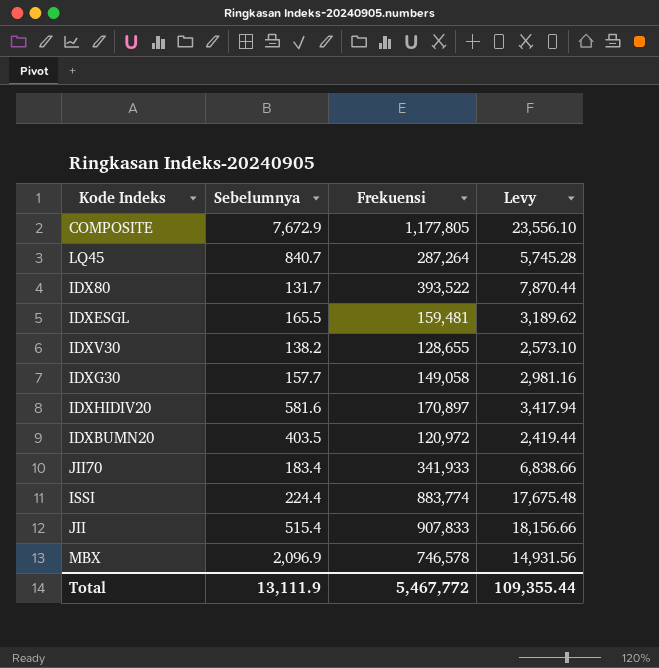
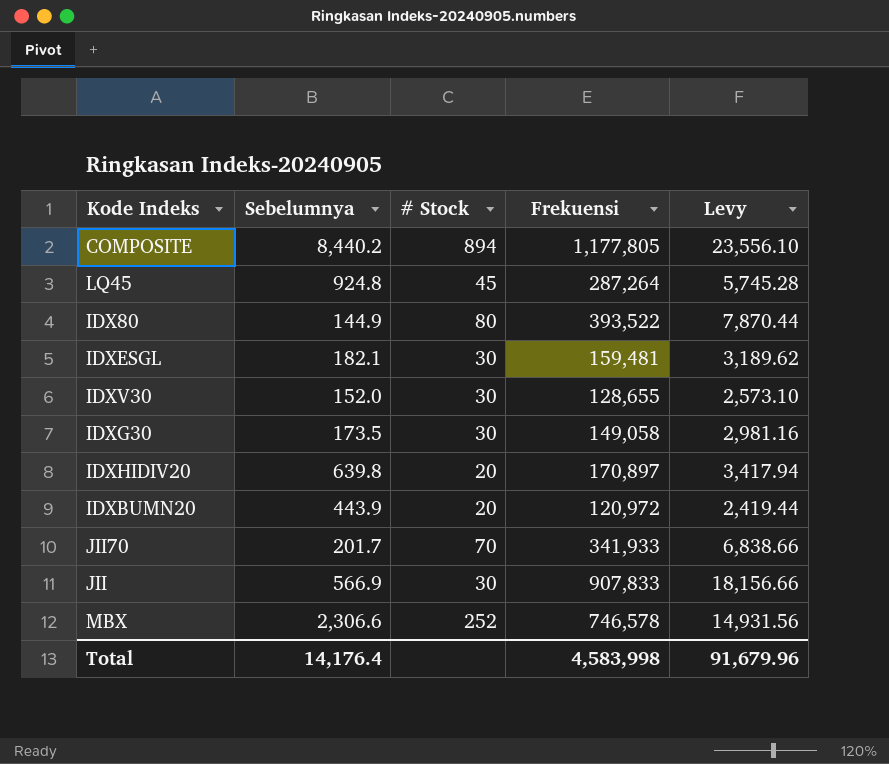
column # Stock | position: none -> 3
row ISSI: 224.4 | 883,774 | 17,675.48 -> none
COMPOSITE | Sebelumnya: 7,672.9 -> 8,440.2
LQ45 | Sebelumnya: 840.7 -> 924.8
IDX80 | Sebelumnya: 131.7 -> 144.9
IDXESGL | Sebelumnya: 165.5 -> 182.1
IDXV30 | Sebelumnya: 138.2 -> 152.0
IDXG30 | Sebelumnya: 157.7 -> 173.5
IDXHIDIV20 | Sebelumnya: 581.6 -> 639.8
IDXBUMN20 | Sebelumnya: 403.5 -> 443.9
JII70 | Sebelumnya: 183.4 -> 201.7
JII | Sebelumnya: 515.4 -> 566.9
MBX | Sebelumnya: 2,096.9 -> 2,306.6
Total | Sebelumnya: 13,111.9 -> 14,176.4
Total | Frekuensi: 5,467,772 -> 4,583,998
Total | Levy: 109,355.44 -> 91,679.96

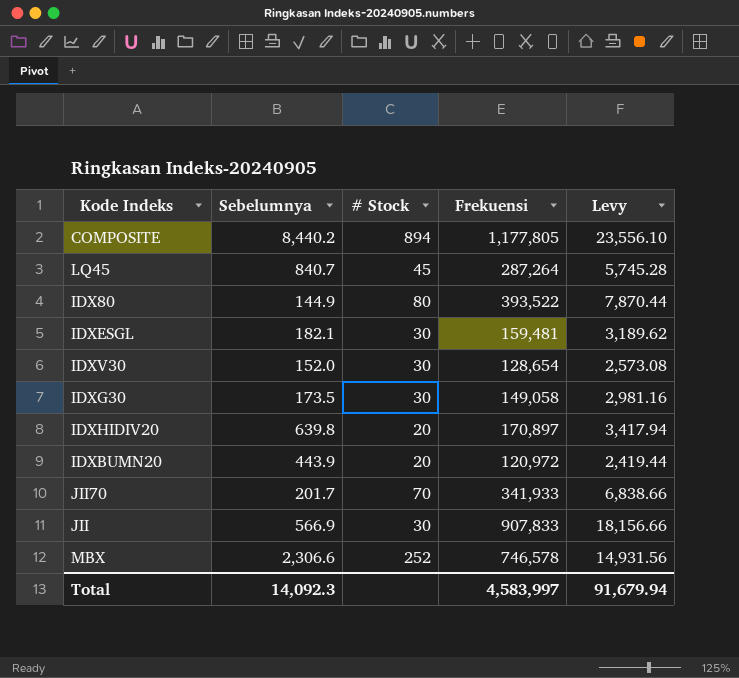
LQ45 | Sebelumnya: 924.8 -> 840.7
IDXV30 | Frekuensi: 128,655 -> 128,654
IDXV30 | Levy: 2,573.10 -> 2,573.08
Total | Sebelumnya: 14,176.4 -> 14,092.3
Total | Frekuensi: 4,583,998 -> 4,583,997
Total | Levy: 91,679.96 -> 91,679.94

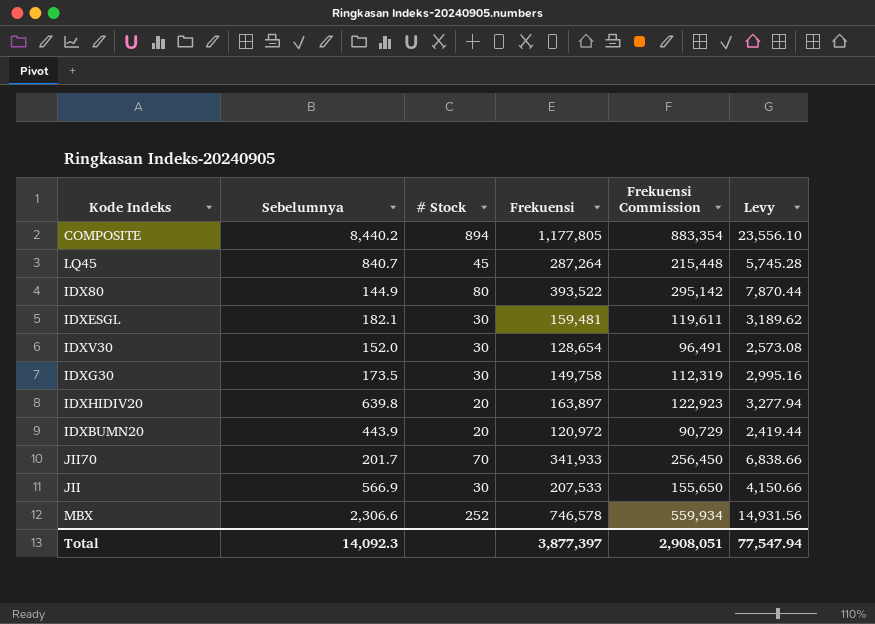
column Frekuensi Commission | formula: none -> [Frekuensi] * 0.75
IDXG30 | Frekuensi: 149,058 -> 149,758
IDXG30 | Levy: 2,981.16 -> 2,995.16
IDXHIDIV20 | Frekuensi: 170,897 -> 163,897
IDXHIDIV20 | Levy: 3,417.94 -> 3,277.94
JII | Frekuensi: 907,833 -> 207,533
JII | Levy: 18,156.66 -> 4,150.66
Total | Frekuensi: 4,583,997 -> 3,877,397
Total | Levy: 91,679.94 -> 77,547.94

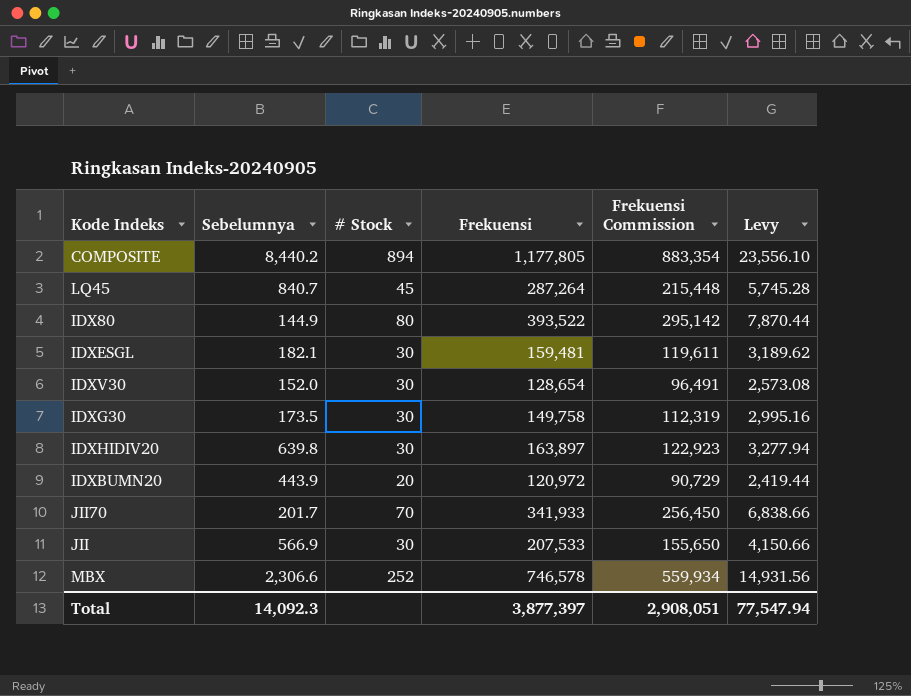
IDXHIDIV20 | # Stock: 20 -> 30

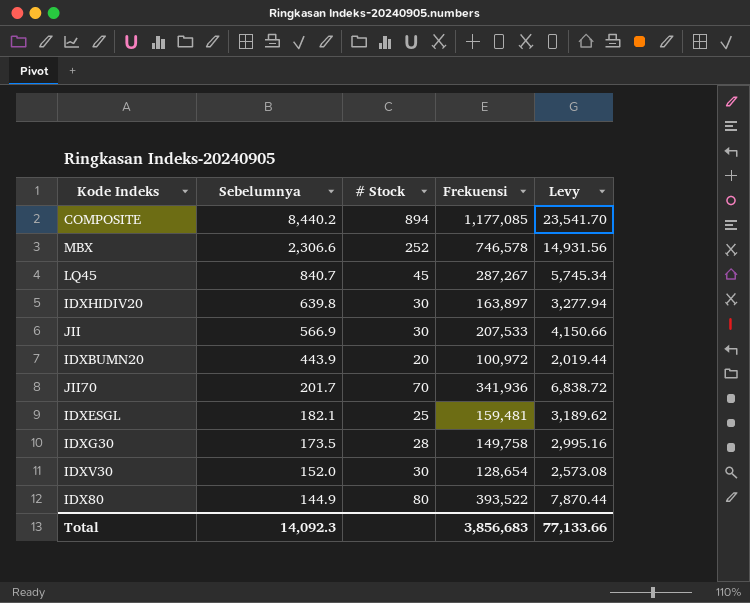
row order: none -> Sebelumnya descending
column Frekuensi Commission | formula: [Frekuensi] * 0.75 -> none
COMPOSITE | Frekuensi: 1,177,805 -> 1,177,085
COMPOSITE | Levy: 23,556.10 -> 23,541.70
LQ45 | Frekuensi: 287,264 -> 287,267
LQ45 | Levy: 5,745.28 -> 5,745.34
IDXBUMN20 | Frekuensi: 120,972 -> 100,972
IDXBUMN20 | Levy: 2,419.44 -> 2,019.44
JII70 | Frekuensi: 341,933 -> 341,936
JII70 | Levy: 6,838.66 -> 6,838.72
IDXESGL | # Stock: 30 -> 25
IDXG30 | # Stock: 30 -> 28
Total | Frekuensi: 3,877,397 -> 3,856,683
Total | Levy: 77,547.94 -> 77,133.66

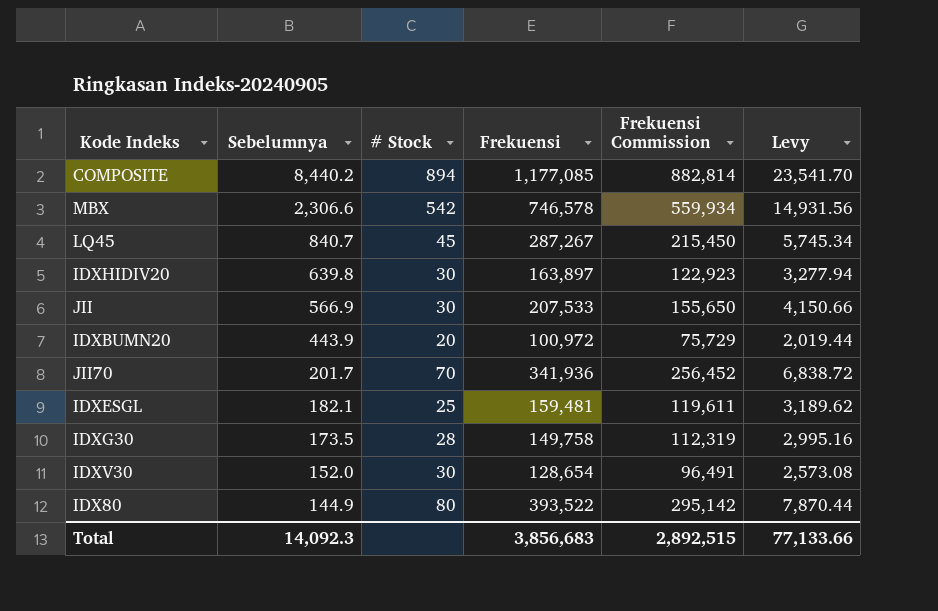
column Frekuensi Commission | formula: none -> [Frekuensi] * 0.75
MBX | # Stock: 252 -> 542

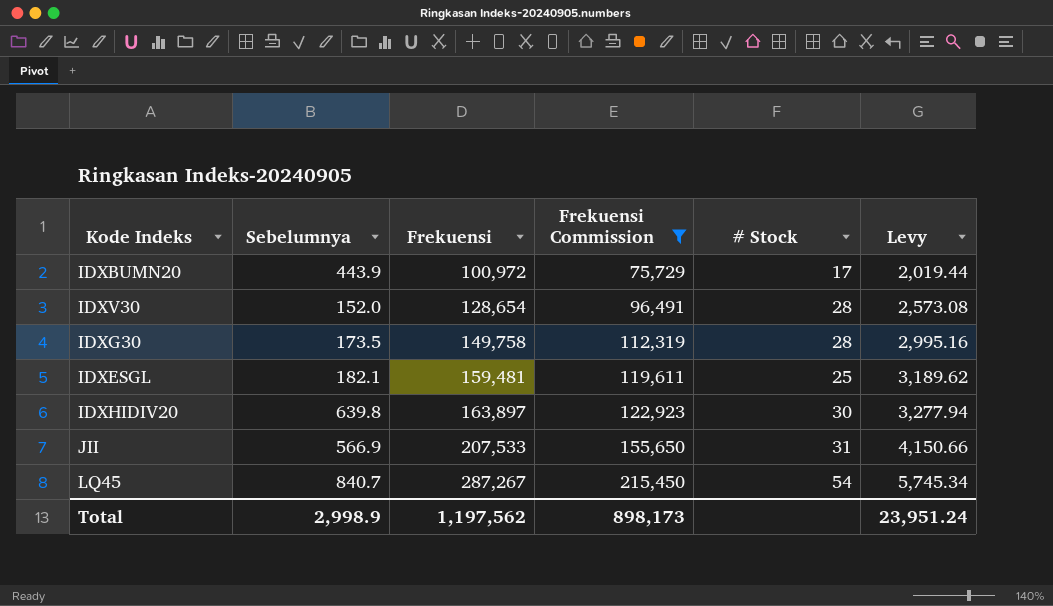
filter: none -> Frekuensi Commission <= 215,450
row order: Sebelumnya descending -> Frekuensi ascending
column # Stock | position: 3 -> 5
IDXBUMN20 | # Stock: 20 -> 17
IDXV30 | # Stock: 30 -> 28
JII | # Stock: 30 -> 31
LQ45 | # Stock: 45 -> 54
Total | Sebelumnya: 14,092.3 -> 2,998.9
Total | Frekuensi: 3,856,683 -> 1,197,562
Total | Frekuensi Commission: 2,892,515 -> 898,173
Total | Levy: 77,133.66 -> 23,951.24

